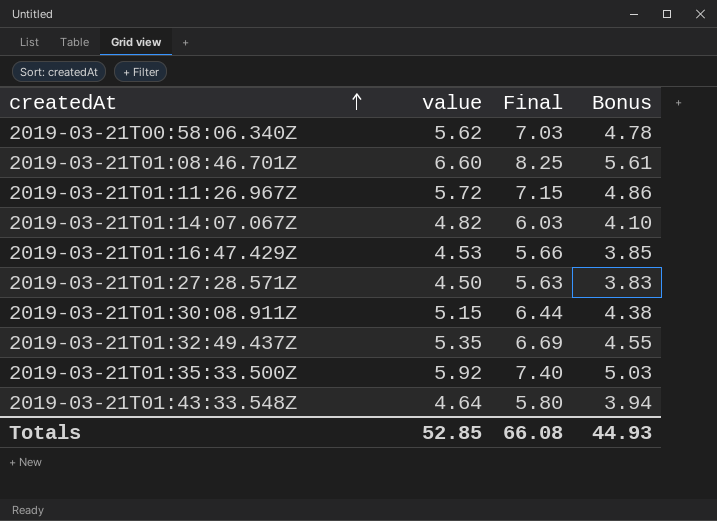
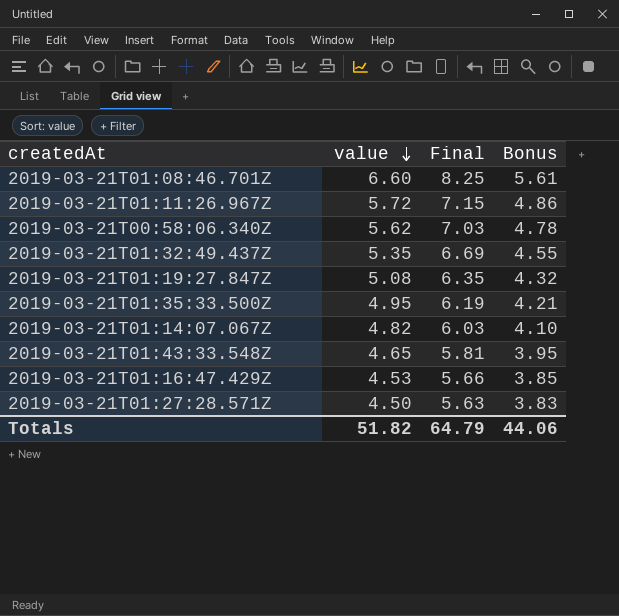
row order: createdAt ascending -> value descending
row 2019-03-21T01:30:08.911Z: 5.15 | 6.44 | 4.38 -> none
row 2019-03-21T01:19:27.847Z: none -> 5.08 | 6.35 | 4.32
2019-03-21T01:35:33.500Z | value: 5.92 -> 4.95
2019-03-21T01:35:33.500Z | Final: 7.40 -> 6.19
2019-03-21T01:35:33.500Z | Bonus: 5.03 -> 4.21
2019-03-21T01:43:33.548Z | value: 4.64 -> 4.65
2019-03-21T01:43:33.548Z | Final: 5.80 -> 5.81
2019-03-21T01:43:33.548Z | Bonus: 3.94 -> 3.95
Totals | value: 52.85 -> 51.82
Totals | Final: 66.08 -> 64.79
Totals | Bonus: 44.93 -> 44.06

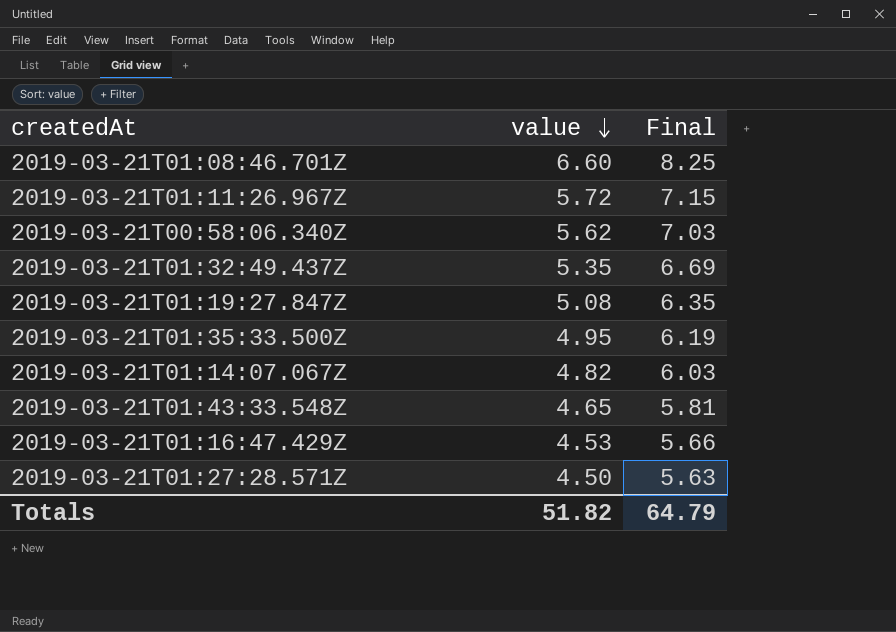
column Bonus | formula: [value] * 0.85 -> none

